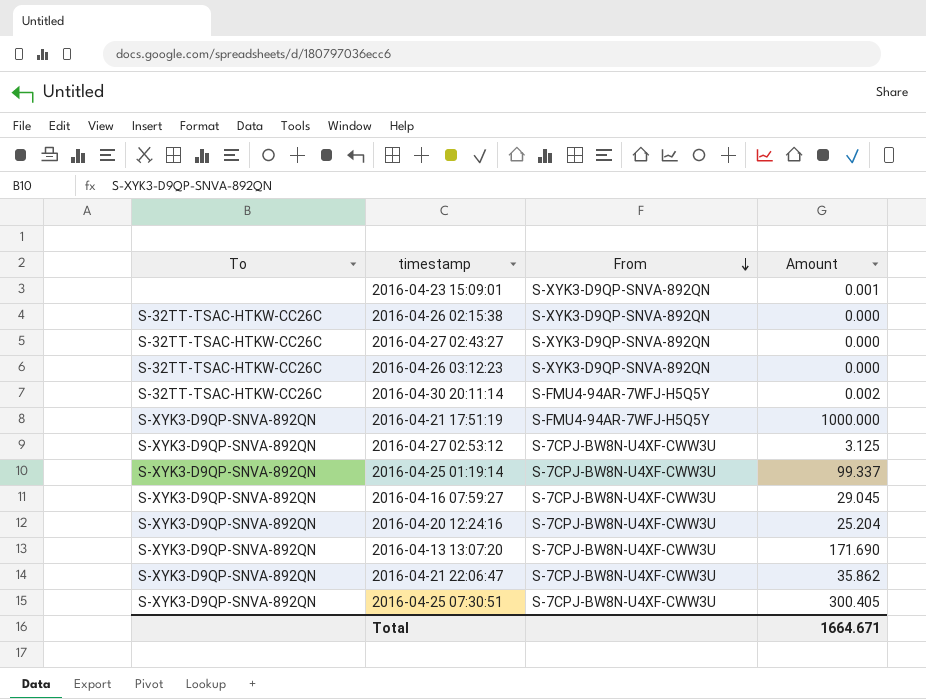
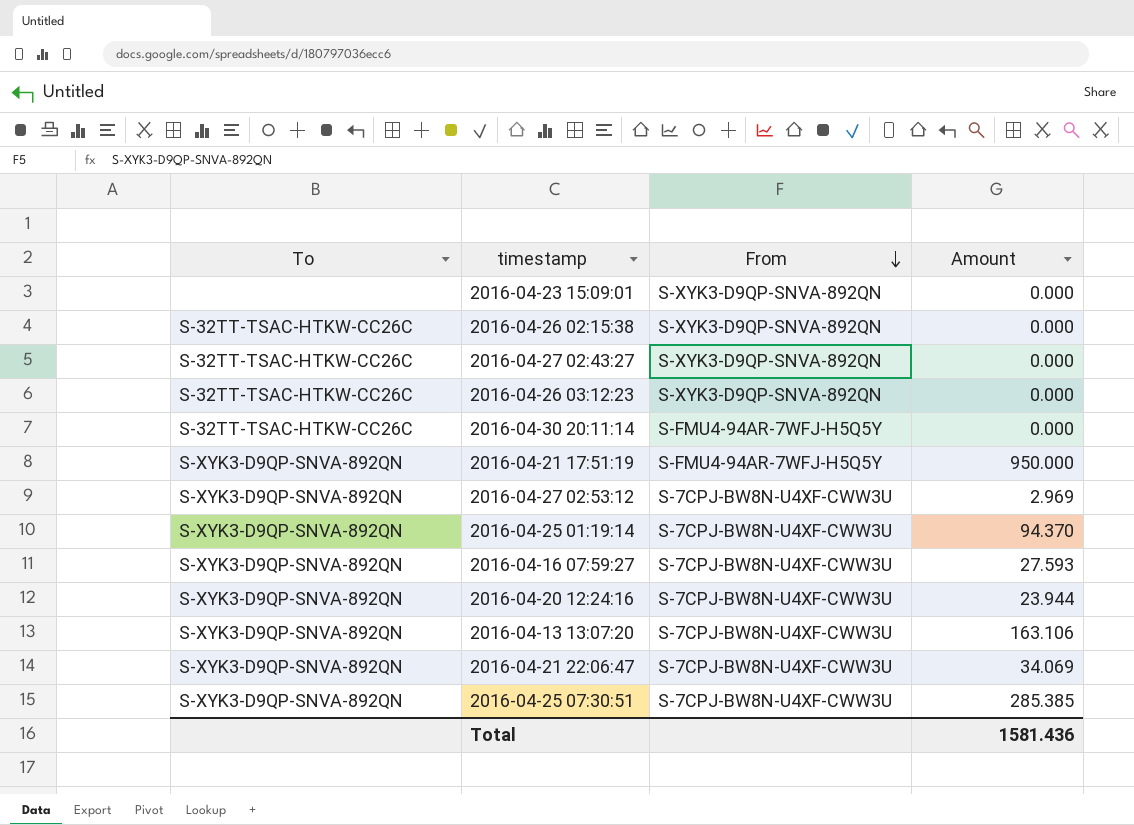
2016-04-23 15:09:01 | Amount: 0.001 -> 0.000
2016-04-30 20:11:14 | Amount: 0.002 -> 0.000
2016-04-21 17:51:19 | Amount: 1000.000 -> 950.000
2016-04-27 02:53:12 | Amount: 3.125 -> 2.969
2016-04-25 01:19:14 | Amount: 99.337 -> 94.370
2016-04-16 07:59:27 | Amount: 29.045 -> 27.593
2016-04-20 12:24:16 | Amount: 25.204 -> 23.944
2016-04-13 13:07:20 | Amount: 171.690 -> 163.106
2016-04-21 22:06:47 | Amount: 35.862 -> 34.069
2016-04-25 07:30:51 | Amount: 300.405 -> 285.385
Total | Amount: 1664.671 -> 1581.436

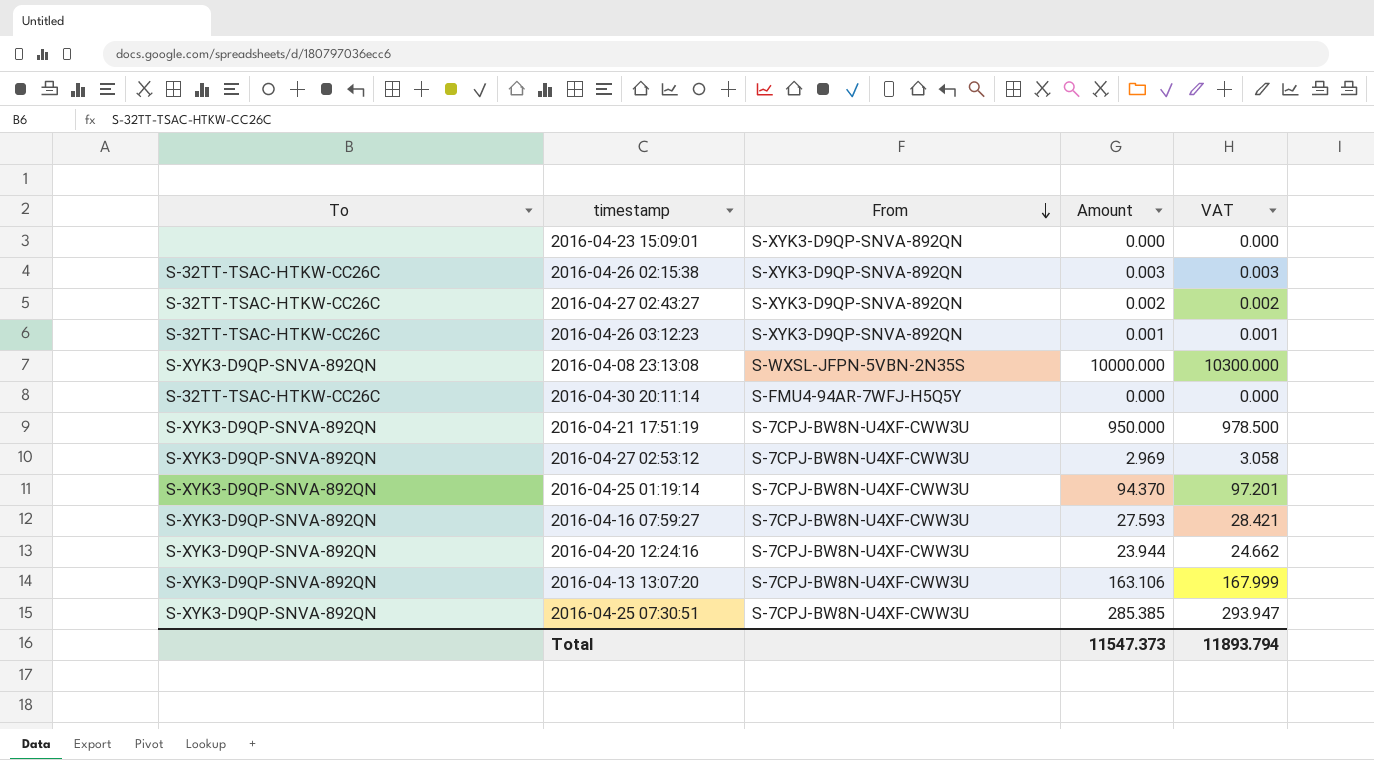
column VAT | formula: none -> [Amount] * 1.03
row 2016-04-21 22:06:47: S-XYK3-D9QP-SNVA-892QN | S-7CPJ-BW8N-U4XF-CWW3U | 34.069 -> none
2016-04-26 02:15:38 | Amount: 0.000 -> 0.003
2016-04-27 02:43:27 | Amount: 0.000 -> 0.002
2016-04-26 03:12:23 | Amount: 0.000 -> 0.001
row 2016-04-08 23:13:08: none -> S-XYK3-D9QP-SNVA-892QN | S-WXSL-JFPN-5VBN-2N35S | 10000.000 | 10300.000
2016-04-21 17:51:19 | From: S-FMU4-94AR-7WFJ-H5Q5Y -> S-7CPJ-BW8N-U4XF-CWW3U
Total | Amount: 1581.436 -> 11547.373

